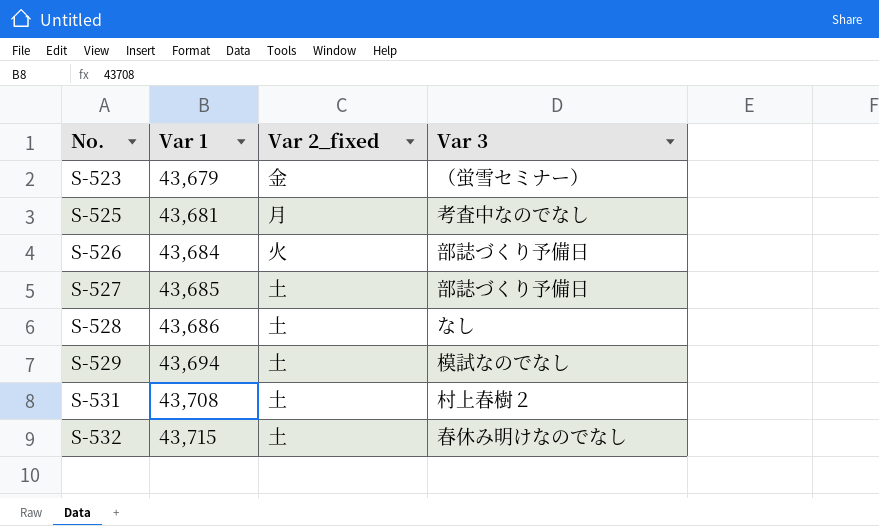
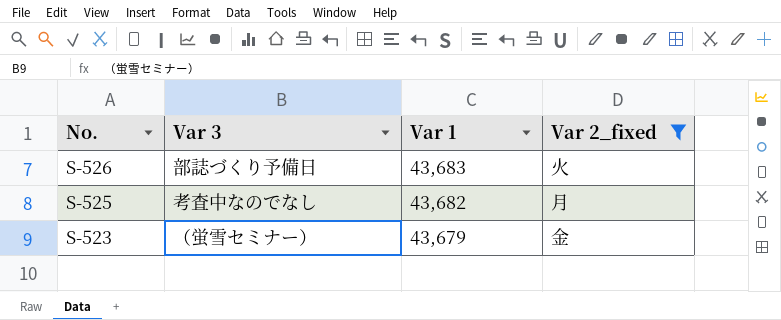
filter: none -> Var 2_fixed != 土
row order: No. ascending -> No. descending
column Var 3 | position: 4 -> 2
S-526 | Var 1: 43,684 -> 43,683
S-525 | Var 1: 43,681 -> 43,682

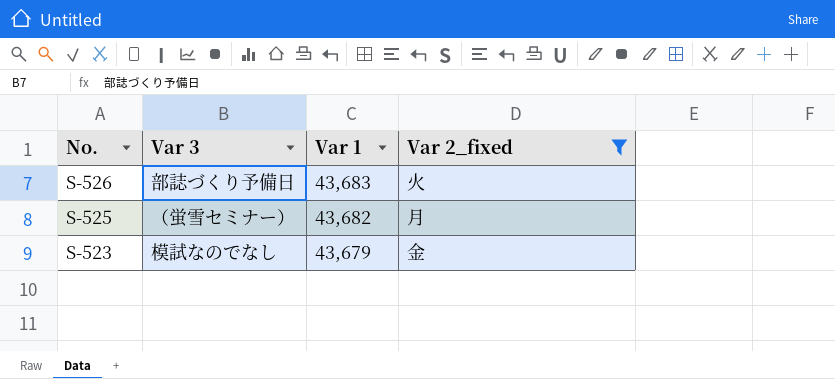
S-525 | Var 3: 考査中なのでなし -> （蛍雪セミナー）
S-523 | Var 3: （蛍雪セミナー） -> 模試なのでなし

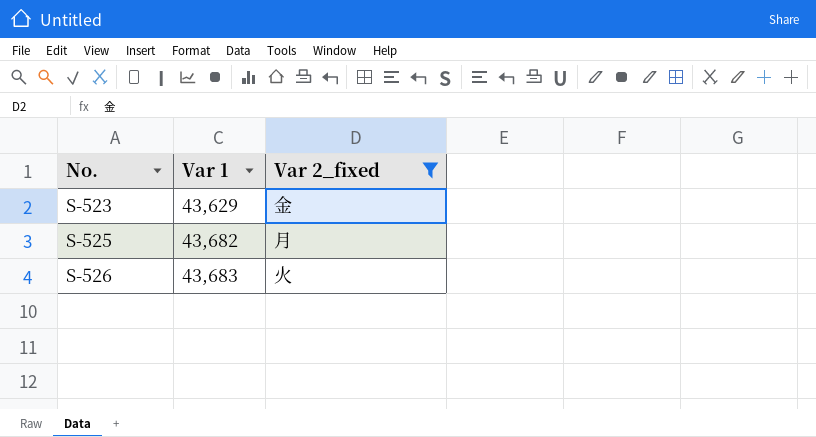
row order: No. descending -> No. ascending
column Var 3 | position: 2 -> none
S-523 | Var 1: 43,679 -> 43,629

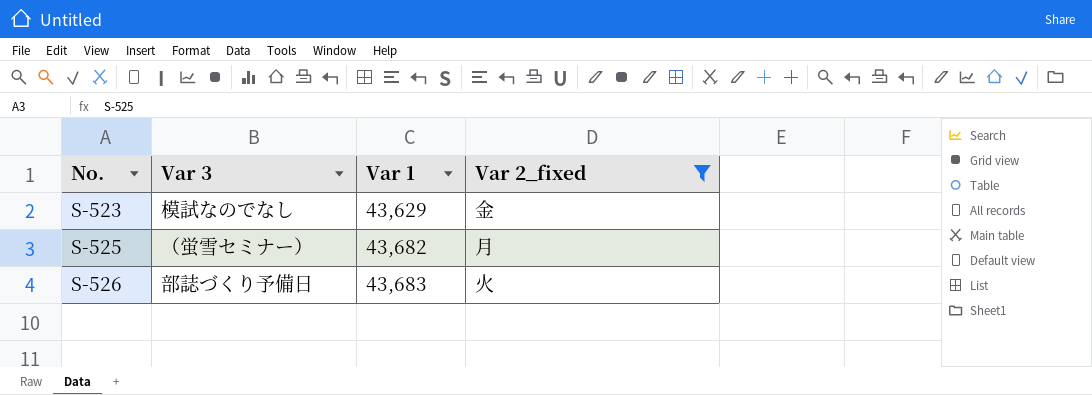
column Var 3 | position: none -> 2

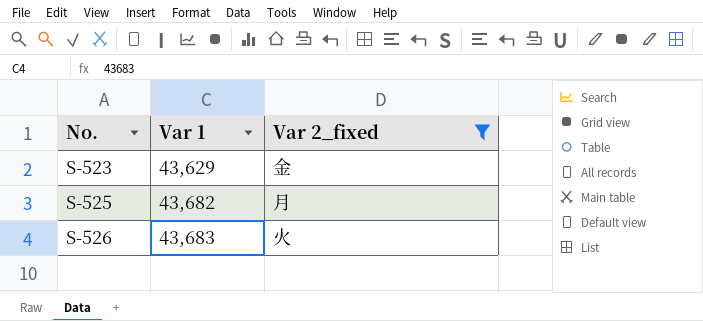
column Var 3 | position: 2 -> none

